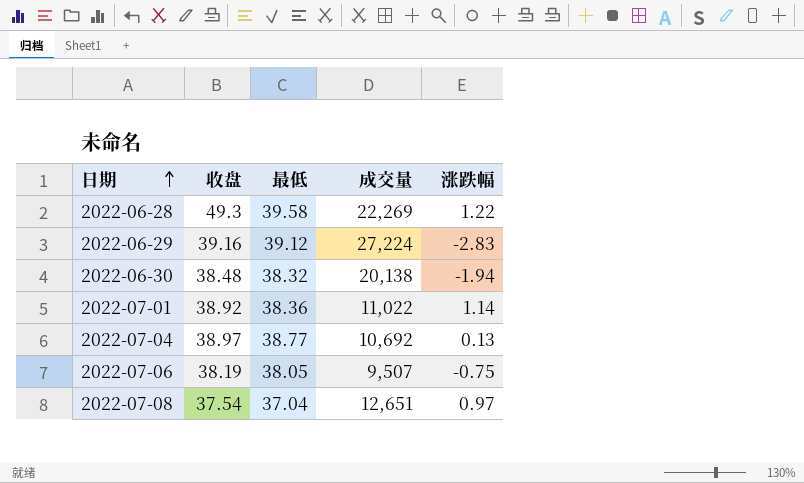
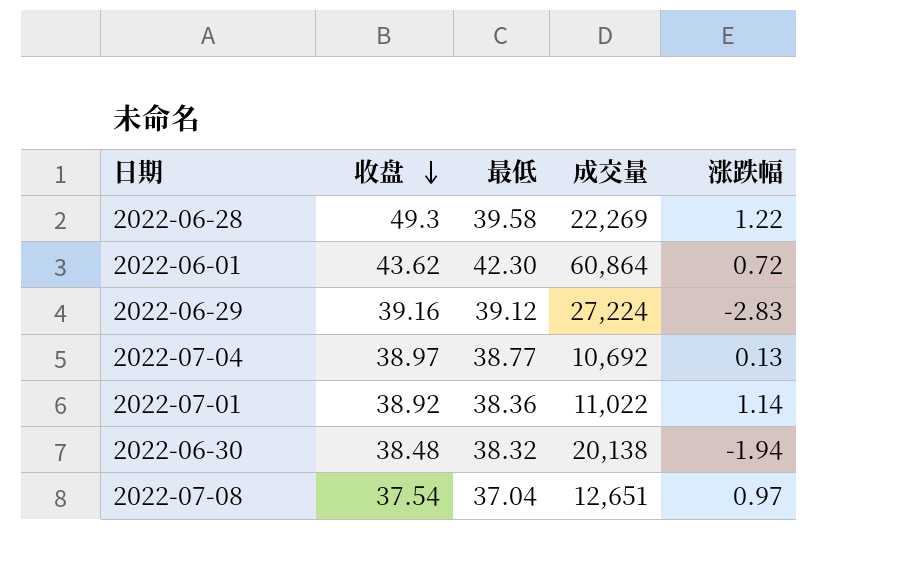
row order: 日期 ascending -> 收盘 descending
row 2022-07-06: 38.19 | 38.05 | 9,507 | -0.75 -> none
row 2022-06-01: none -> 43.62 | 42.30 | 60,864 | 0.72

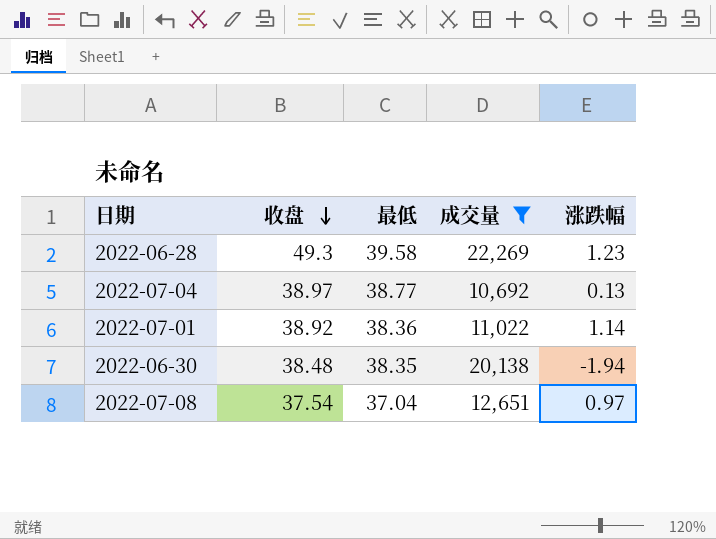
filter: none -> 成交量 <= 22,269
2022-06-28 | 涨跌幅: 1.22 -> 1.23
2022-06-30 | 最低: 38.32 -> 38.35

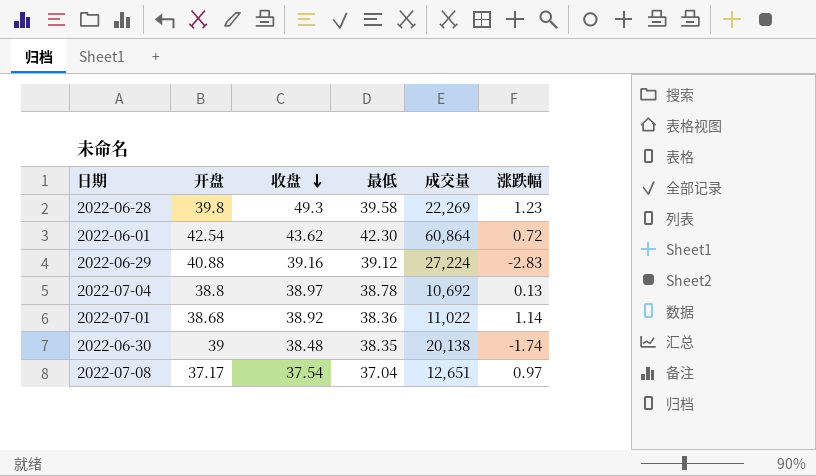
filter: 成交量 <= 22,269 -> none
column 开盘 | position: none -> 2
2022-07-04 | 最低: 38.77 -> 38.78
2022-06-30 | 涨跌幅: -1.94 -> -1.74

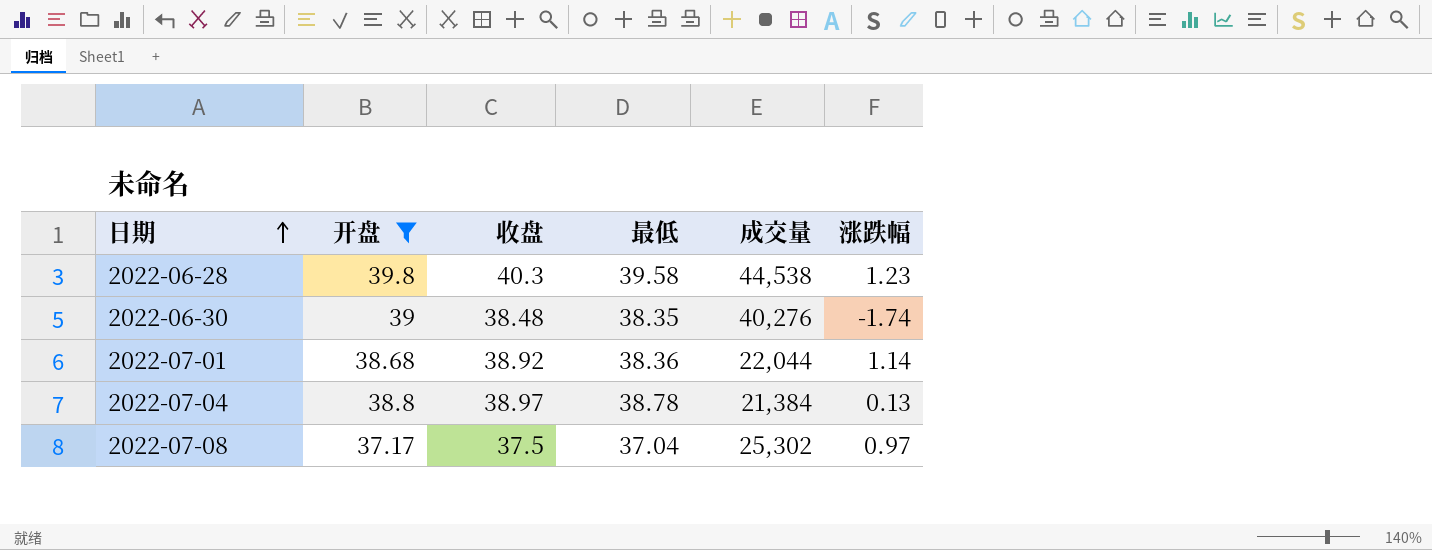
filter: none -> 开盘 <= 39.8
row order: 收盘 descending -> 日期 ascending
2022-06-28 | 收盘: 49.3 -> 40.3
2022-06-28 | 成交量: 22,269 -> 44,538
2022-06-30 | 成交量: 20,138 -> 40,276
2022-07-01 | 成交量: 11,022 -> 22,044
2022-07-04 | 成交量: 10,692 -> 21,384
2022-07-08 | 收盘: 37.54 -> 37.5
2022-07-08 | 成交量: 12,651 -> 25,302

